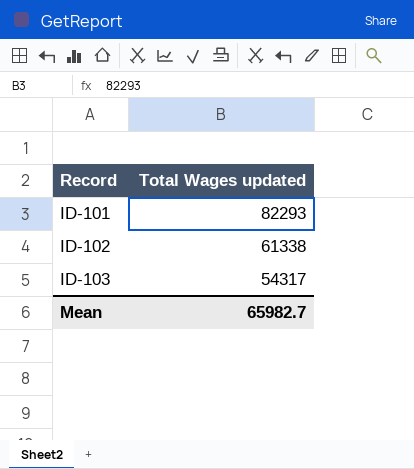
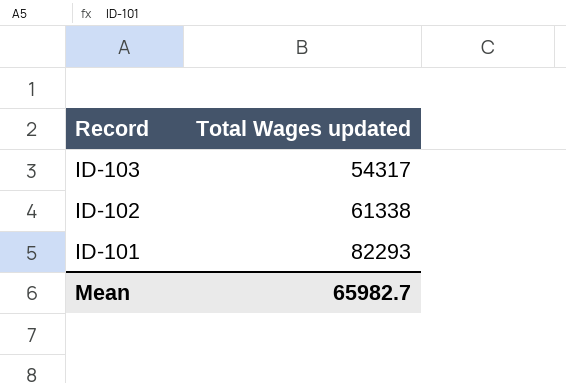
row order: Record ascending -> Record descending

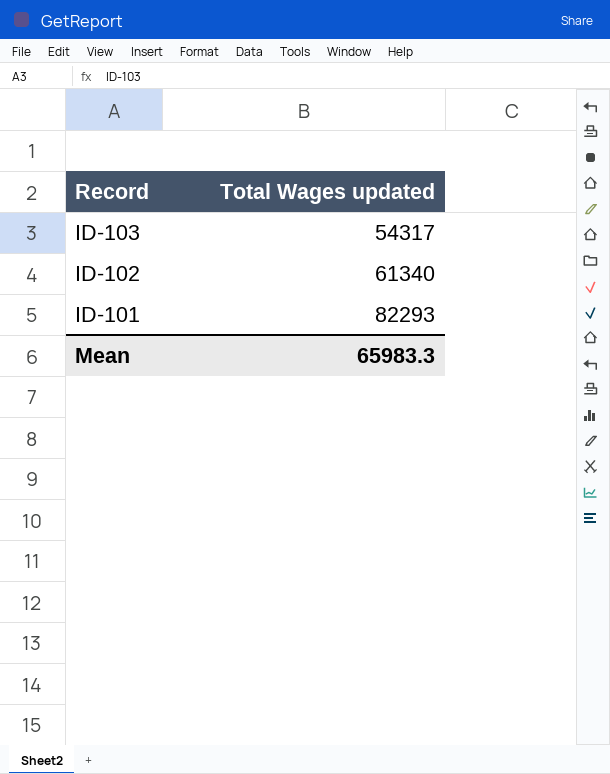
ID-102 | Total Wages updated: 61338 -> 61340
Mean | Total Wages updated: 65982.7 -> 65983.3

